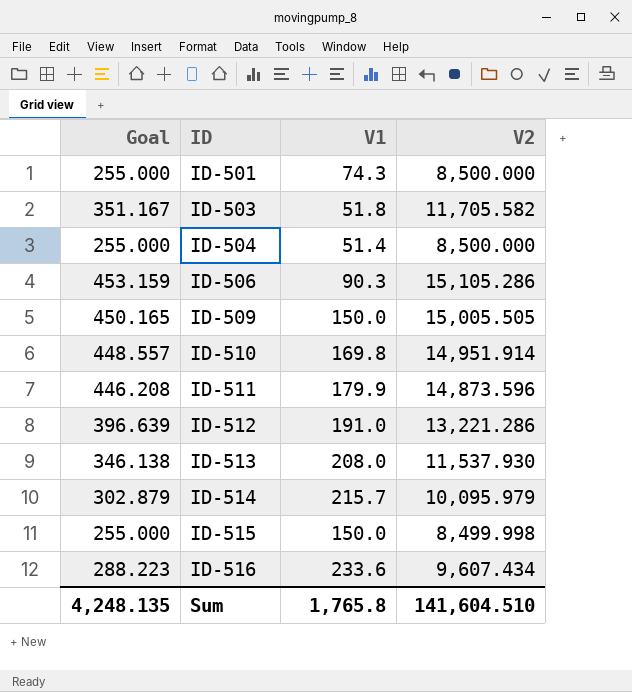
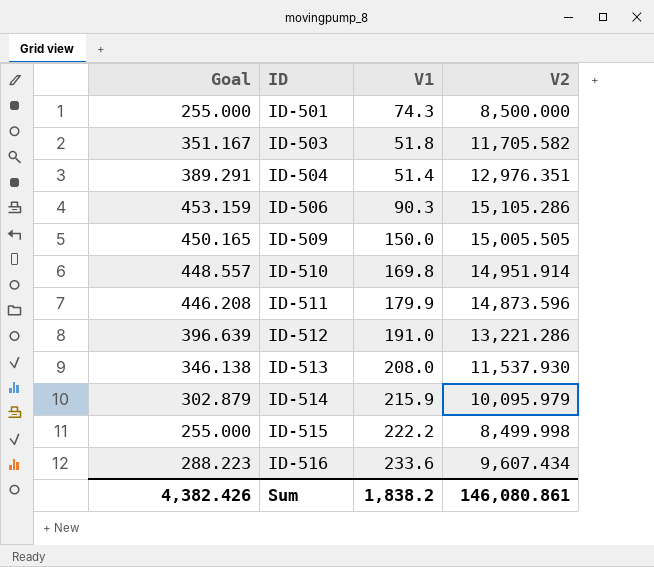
ID-504 | Goal: 255.000 -> 389.291
ID-504 | V2: 8,500.000 -> 12,976.351
ID-514 | V1: 215.7 -> 215.9
ID-515 | V1: 150.0 -> 222.2
Sum | Goal: 4,248.135 -> 4,382.426
Sum | V1: 1,765.8 -> 1,838.2
Sum | V2: 141,604.510 -> 146,080.861

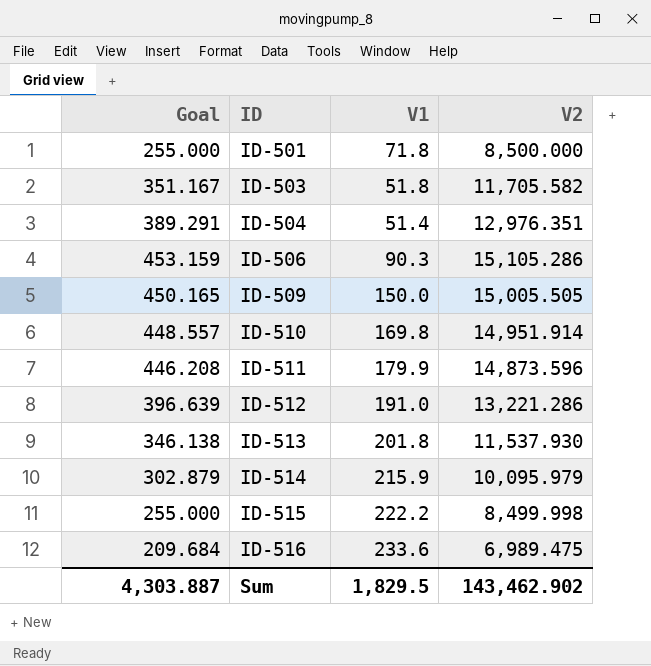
ID-501 | V1: 74.3 -> 71.8
ID-513 | V1: 208.0 -> 201.8
ID-516 | Goal: 288.223 -> 209.684
ID-516 | V2: 9,607.434 -> 6,989.475
Sum | Goal: 4,382.426 -> 4,303.887
Sum | V1: 1,838.2 -> 1,829.5
Sum | V2: 146,080.861 -> 143,462.902

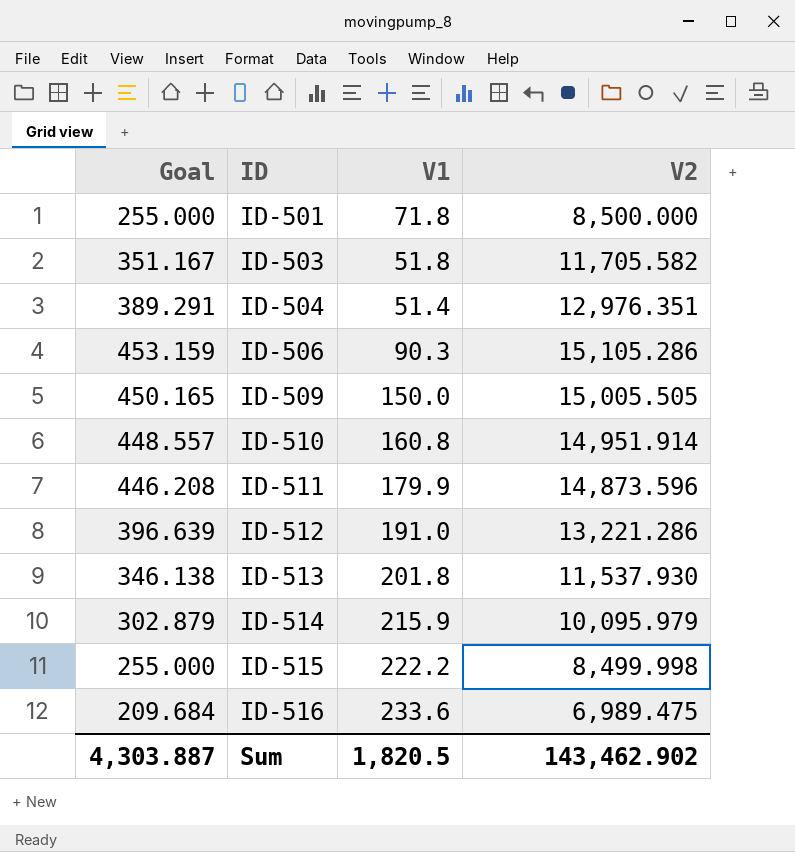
ID-510 | V1: 169.8 -> 160.8
Sum | V1: 1,829.5 -> 1,820.5

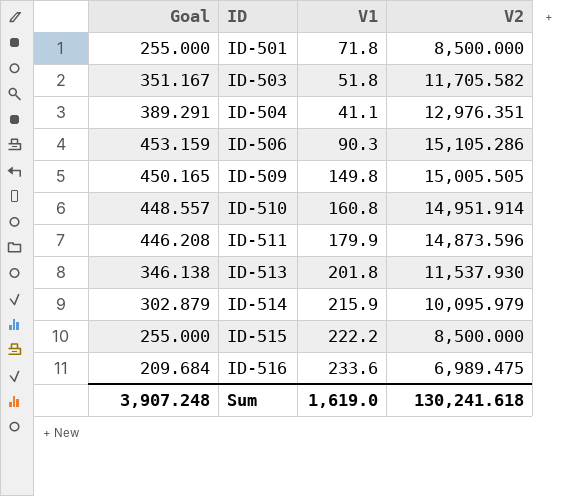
row ID-512: 396.639 | 191.0 | 13,221.286 -> none
ID-504 | V1: 51.4 -> 41.1
ID-509 | V1: 150.0 -> 149.8
ID-515 | V2: 8,499.998 -> 8,500.000
Sum | Goal: 4,303.887 -> 3,907.248
Sum | V1: 1,820.5 -> 1,619.0
Sum | V2: 143,462.902 -> 130,241.618

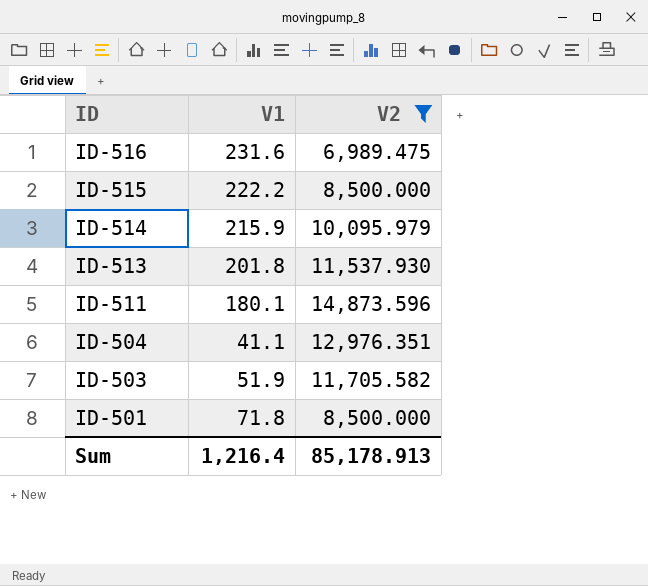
filter: none -> V2 <= 14,873.596
row order: ID ascending -> ID descending
column Goal | formula: [V2] * 0.03 -> none
ID-516 | V1: 233.6 -> 231.6
ID-511 | V1: 179.9 -> 180.1
ID-503 | V1: 51.8 -> 51.9
Sum | V1: 1,619.0 -> 1,216.4
Sum | V2: 130,241.618 -> 85,178.913

